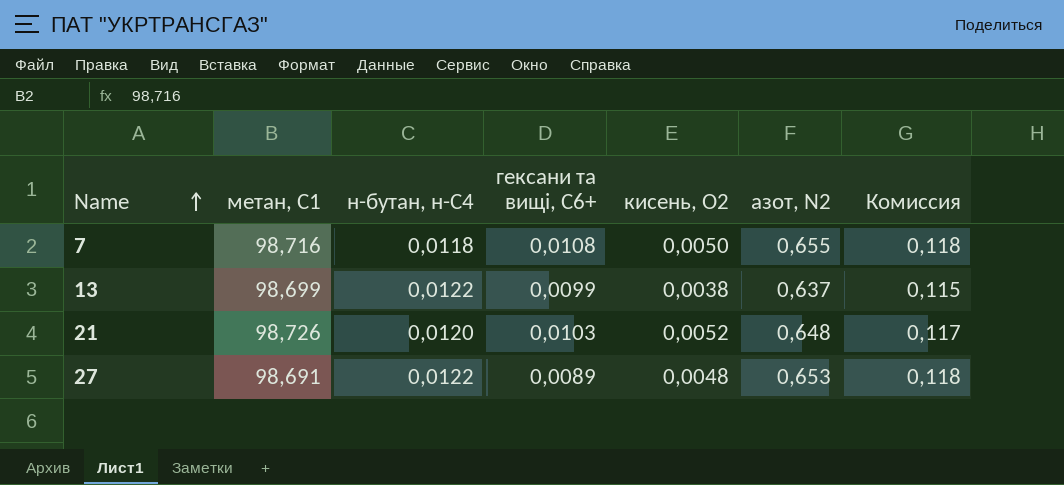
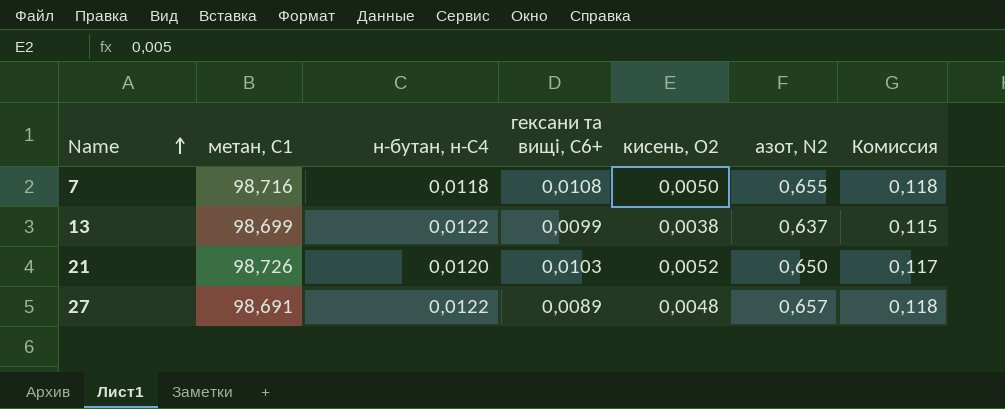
21 | азот, N2: 0,648 -> 0,650
27 | азот, N2: 0,653 -> 0,657

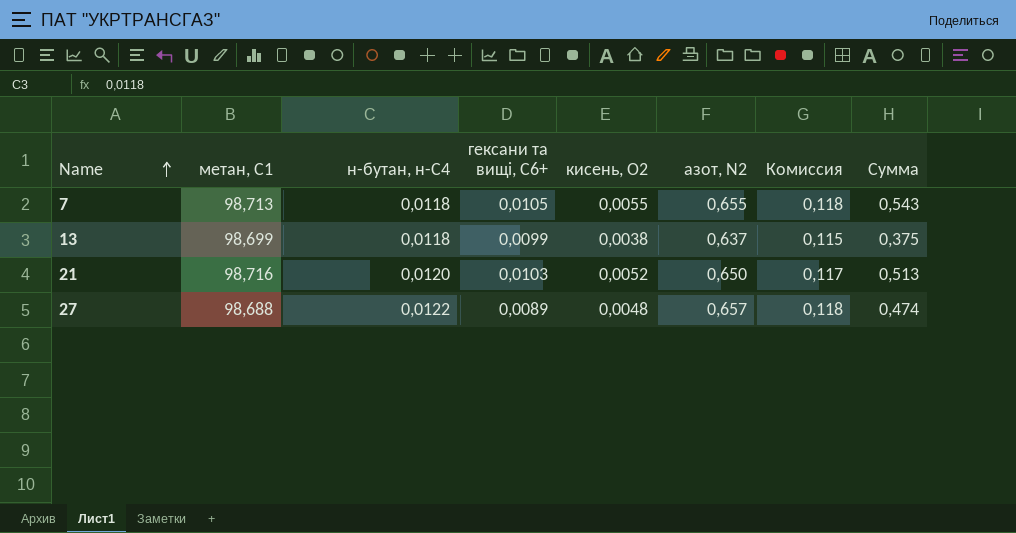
column Сумма | formula: none -> [метан, С1] * [кисень, О2]
7 | метан, С1: 98,716 -> 98,713
7 | гексани та вищі, С6+: 0,0108 -> 0,0105
7 | кисень, О2: 0,0050 -> 0,0055
13 | н-бутан, н-С4: 0,0122 -> 0,0118
21 | метан, С1: 98,726 -> 98,716
27 | метан, С1: 98,691 -> 98,688

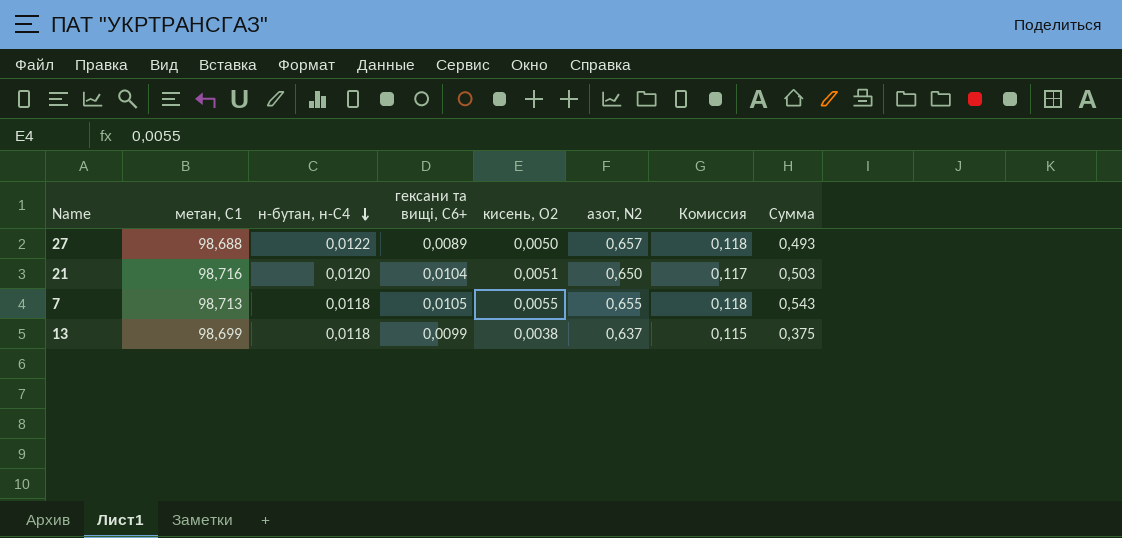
row order: Name ascending -> н-бутан, н-С4 descending
27 | кисень, О2: 0,0048 -> 0,0050
27 | Сумма: 0,474 -> 0,493
21 | гексани та вищі, С6+: 0,0103 -> 0,0104
21 | кисень, О2: 0,0052 -> 0,0051
21 | Сумма: 0,513 -> 0,503

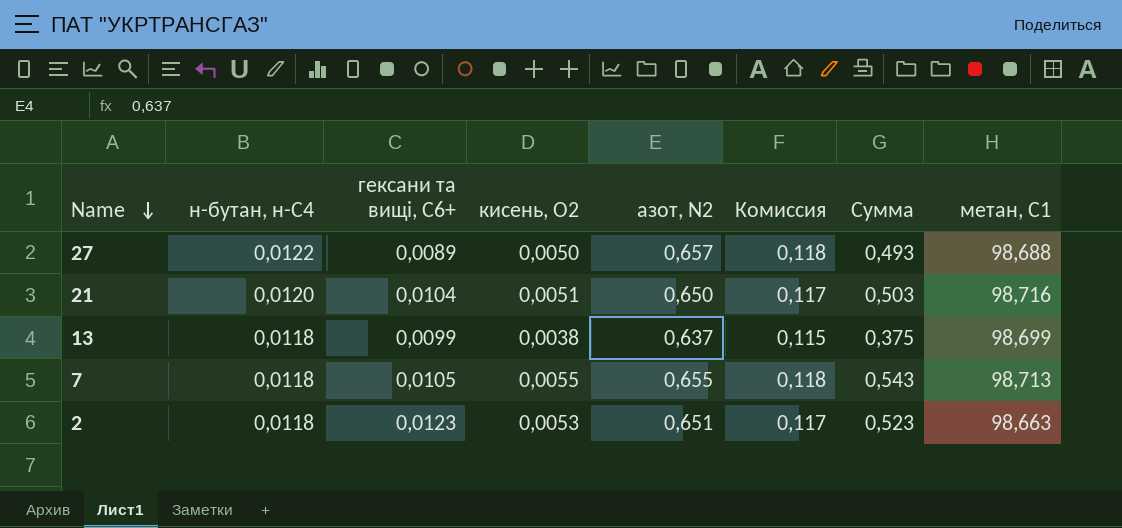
row order: н-бутан, н-С4 descending -> Name descending
column метан, С1 | position: 2 -> 8
row 2: none -> 0,0118 | 0,0123 | 0,0053 | 0,651 | 0,117 | 0,523 | 98,663

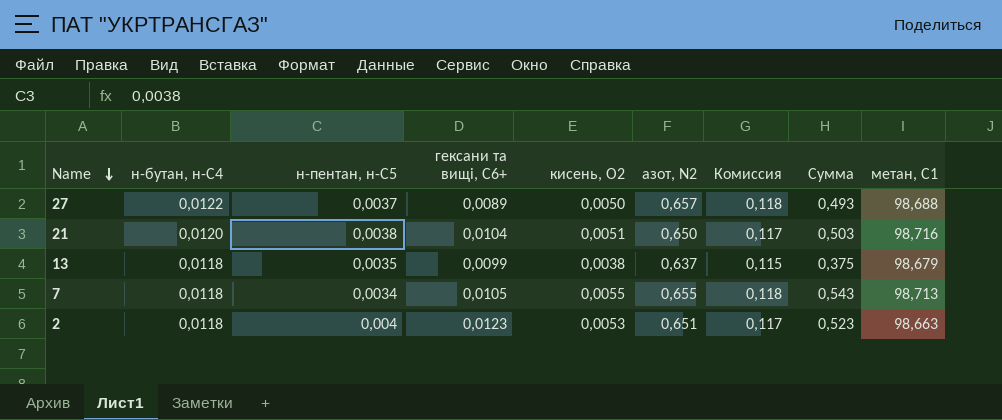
column н-пентан, н-С5 | position: none -> 3
13 | метан, С1: 98,699 -> 98,679

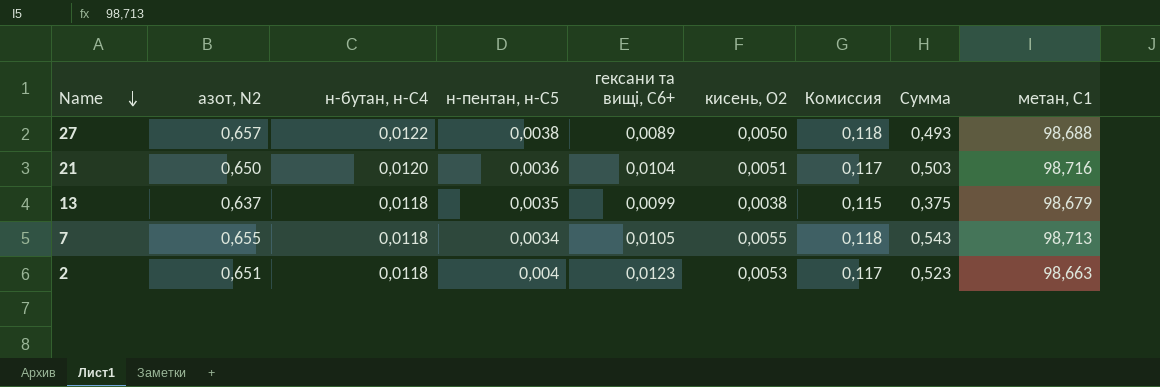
column азот, N2 | position: 6 -> 2
27 | н-пентан, н-С5: 0,0037 -> 0,0038
21 | н-пентан, н-С5: 0,0038 -> 0,0036

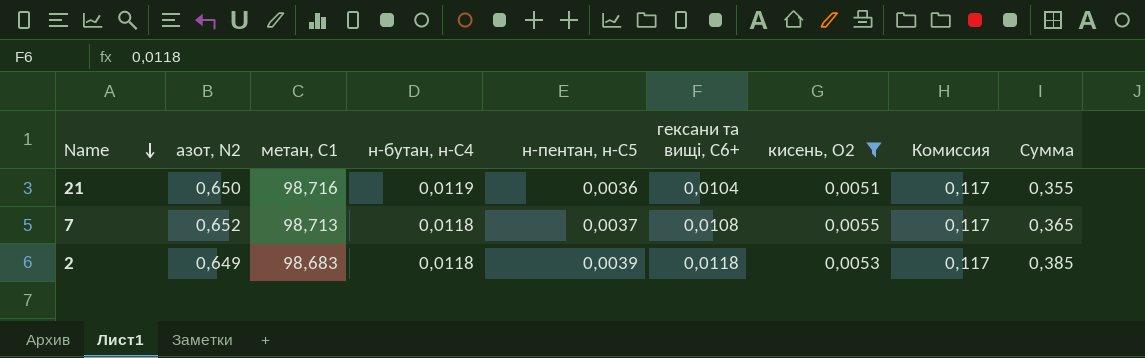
filter: none -> кисень, О2 >= 0,0051
column метан, С1 | position: 9 -> 3
column Сумма | formula: [кисень, О2] * [метан, С1] -> [метан, С1] * [н-пентан, н-С5]
21 | н-бутан, н-С4: 0,0120 -> 0,0119
7 | азот, N2: 0,655 -> 0,652
7 | н-пентан, н-С5: 0,0034 -> 0,0037
7 | гексани та вищі, С6+: 0,0105 -> 0,0108
7 | Комиссия: 0,118 -> 0,117
2 | азот, N2: 0,651 -> 0,649
2 | метан, С1: 98,663 -> 98,683
2 | н-пентан, н-С5: 0,004 -> 0,0039
2 | гексани та вищі, С6+: 0,0123 -> 0,0118

